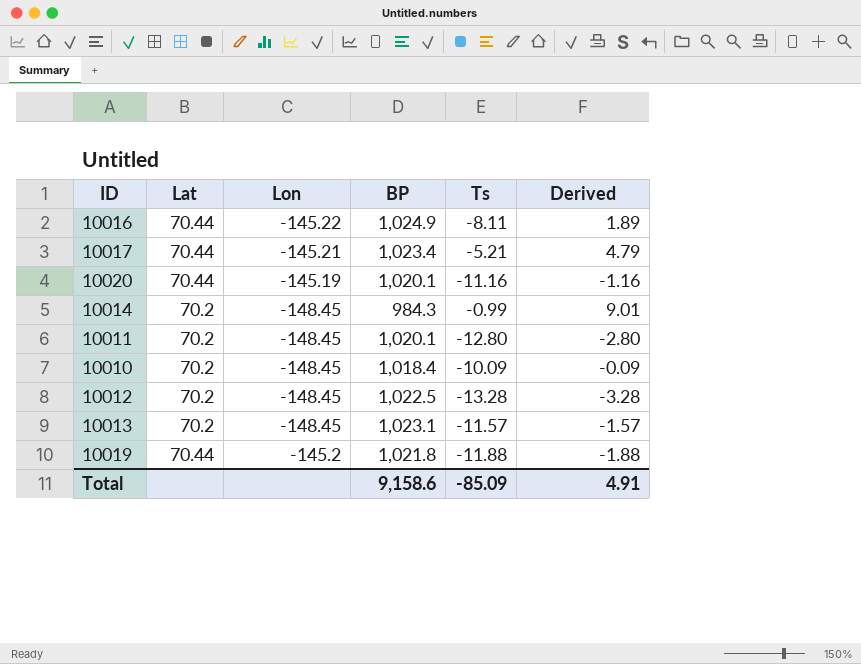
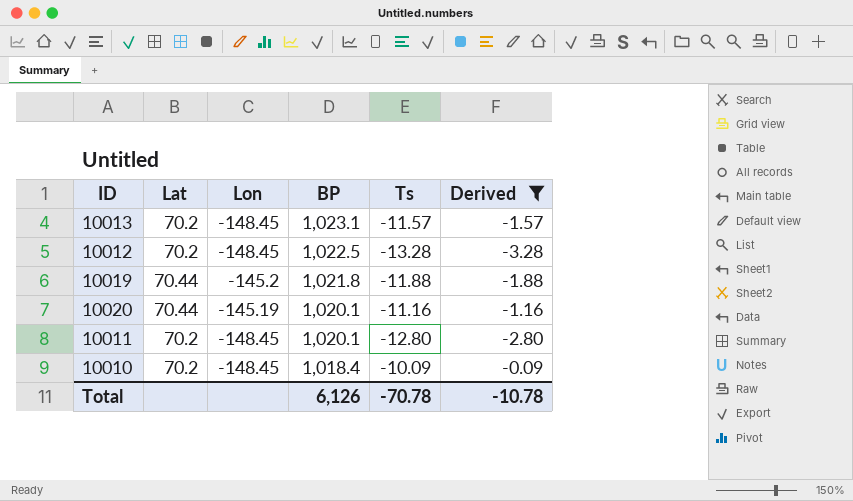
filter: none -> Derived <= -0.09
row order: none -> BP descending
Total | BP: 9,158.6 -> 6,126
Total | Ts: -85.09 -> -70.78
Total | Derived: 4.91 -> -10.78

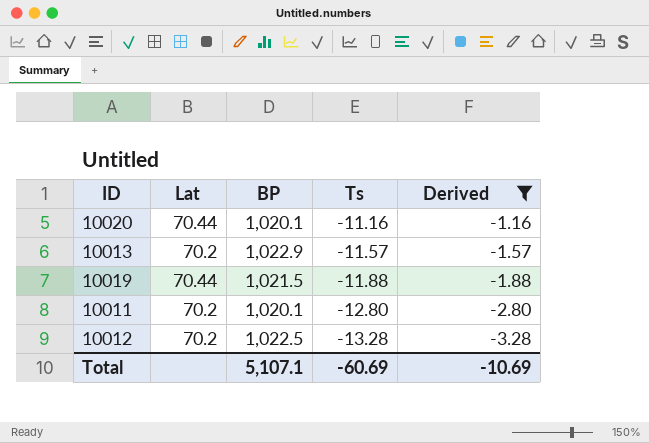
row order: BP descending -> Ts descending
column Lon | position: 3 -> none
row 10010: 70.2 | -148.45 | 1,018.4 | -10.09 | -0.09 -> none
10013 | BP: 1,023.1 -> 1,022.9
10019 | BP: 1,021.8 -> 1,021.5
Total | BP: 6,126 -> 5,107.1
Total | Ts: -70.78 -> -60.69
Total | Derived: -10.78 -> -10.69

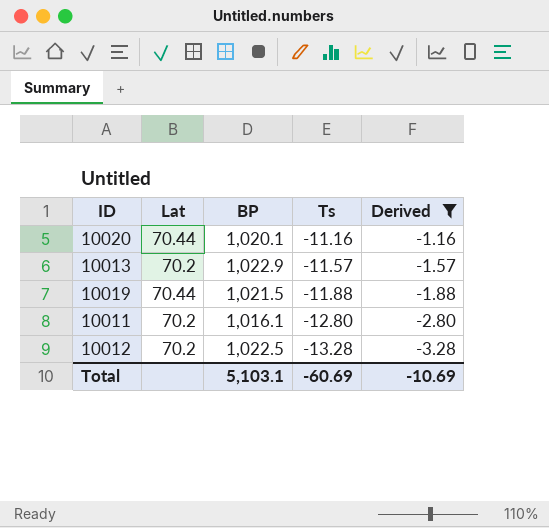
10011 | BP: 1,020.1 -> 1,016.1
Total | BP: 5,107.1 -> 5,103.1

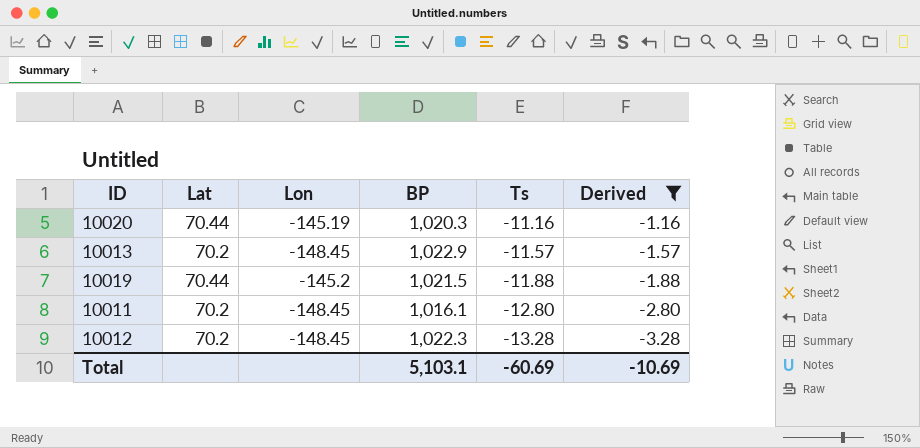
column Lon | position: none -> 3
10020 | BP: 1,020.1 -> 1,020.3
10012 | BP: 1,022.5 -> 1,022.3

